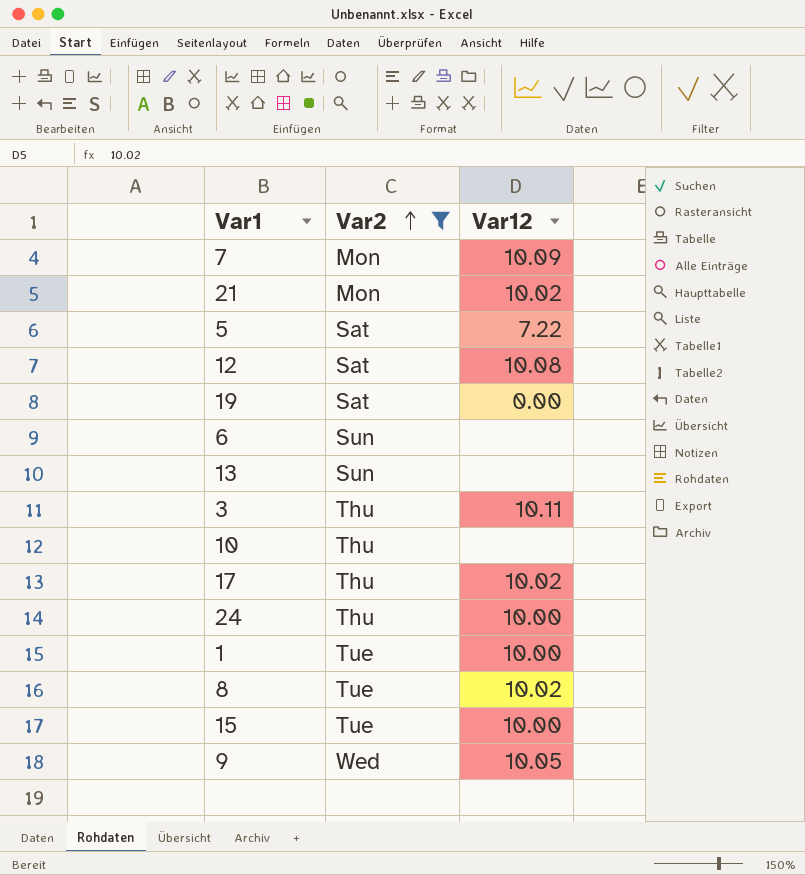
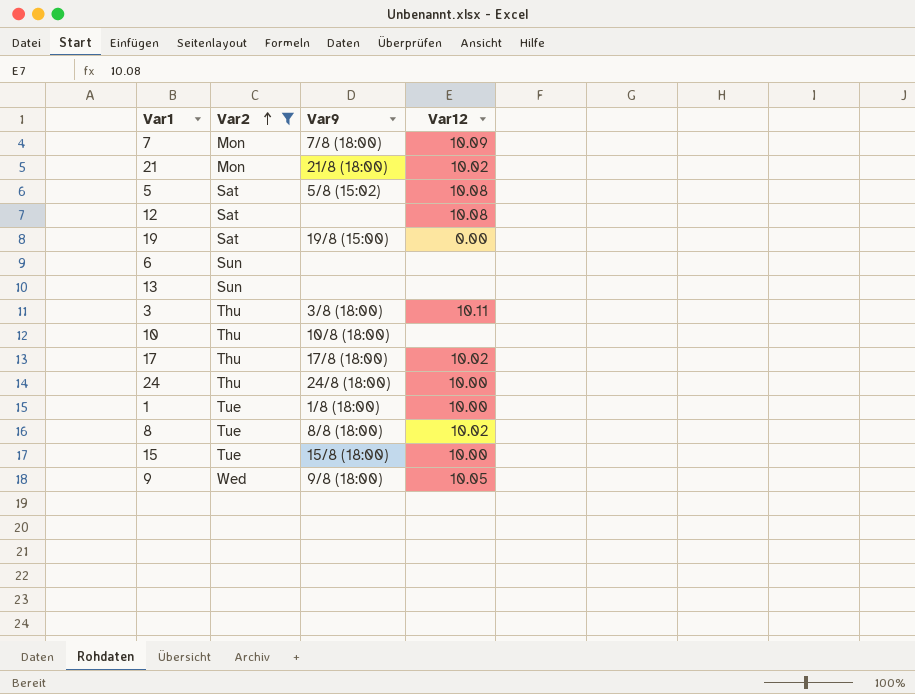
column Var9 | position: none -> 3
5 | Var12: 7.22 -> 10.08

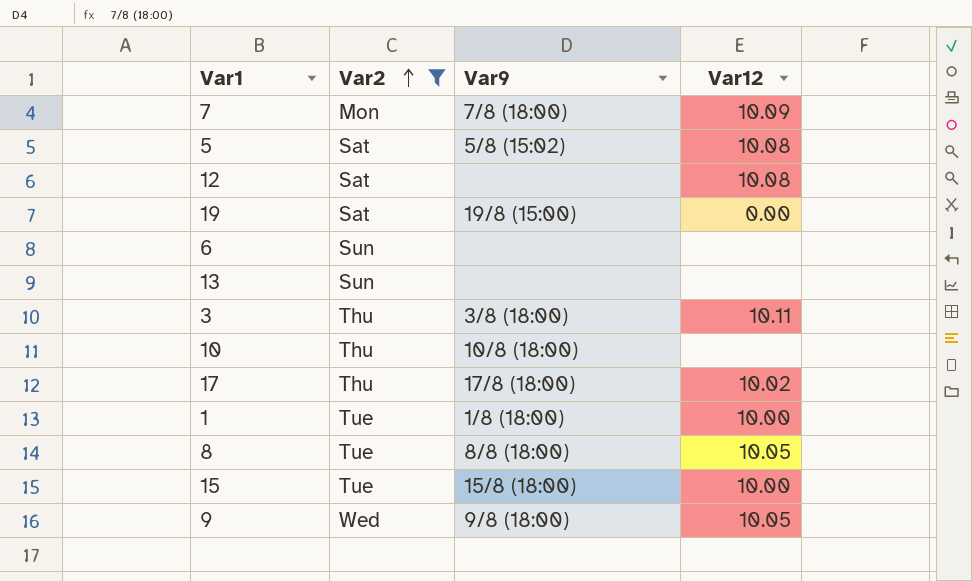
row 21: Mon | 21/8 (18:00) | 10.02 -> none
row 24: Thu | 24/8 (18:00) | 10.00 -> none
8 | Var12: 10.02 -> 10.05

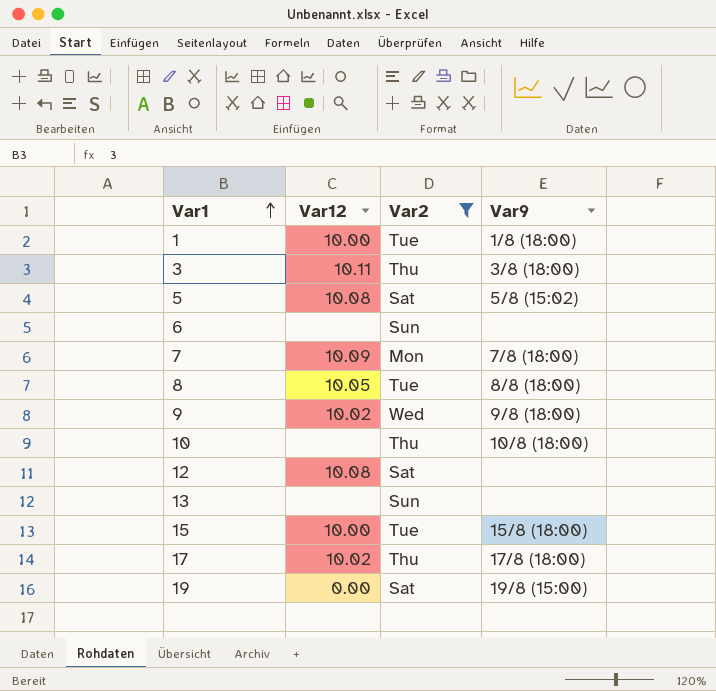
row order: Var2 ascending -> Var1 ascending
column Var12 | position: 4 -> 2
9 | Var12: 10.05 -> 10.02

